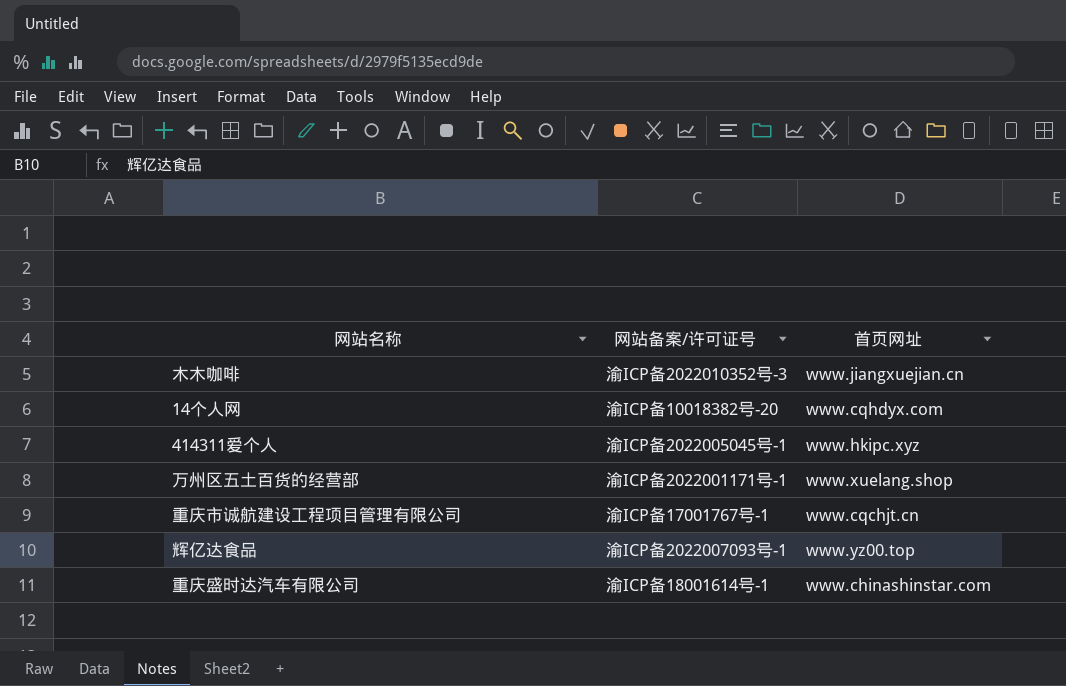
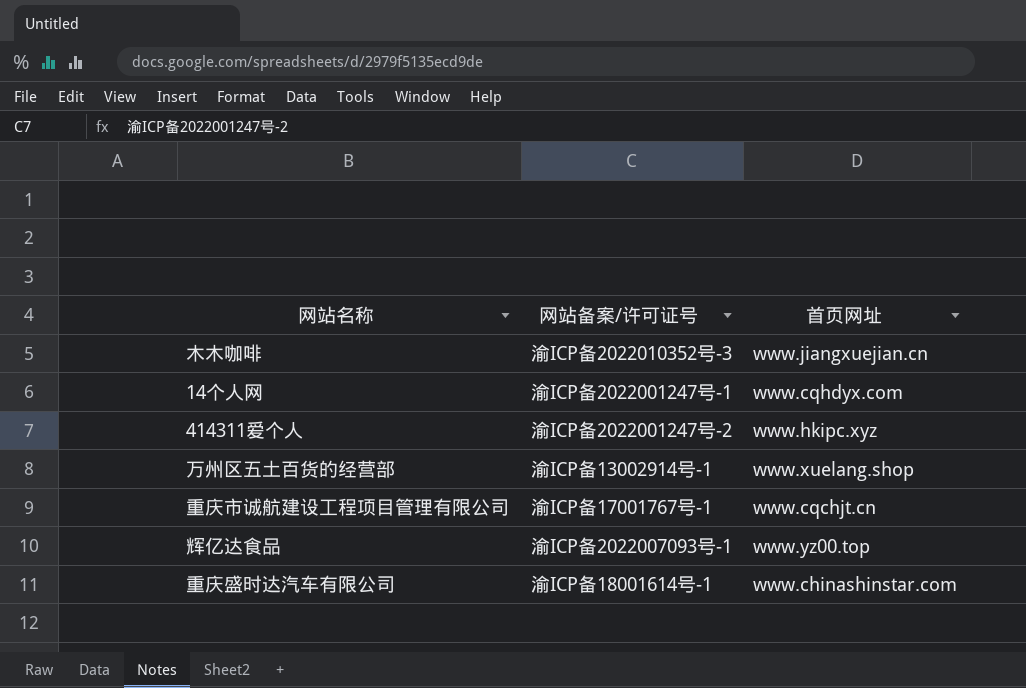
14个人网 | 网站备案/许可证号: 渝ICP备10018382号-20 -> 渝ICP备2022001247号-1
414311爱个人 | 网站备案/许可证号: 渝ICP备2022005045号-1 -> 渝ICP备2022001247号-2
万州区五土百货的经营部 | 网站备案/许可证号: 渝ICP备2022001171号-1 -> 渝ICP备13002914号-1

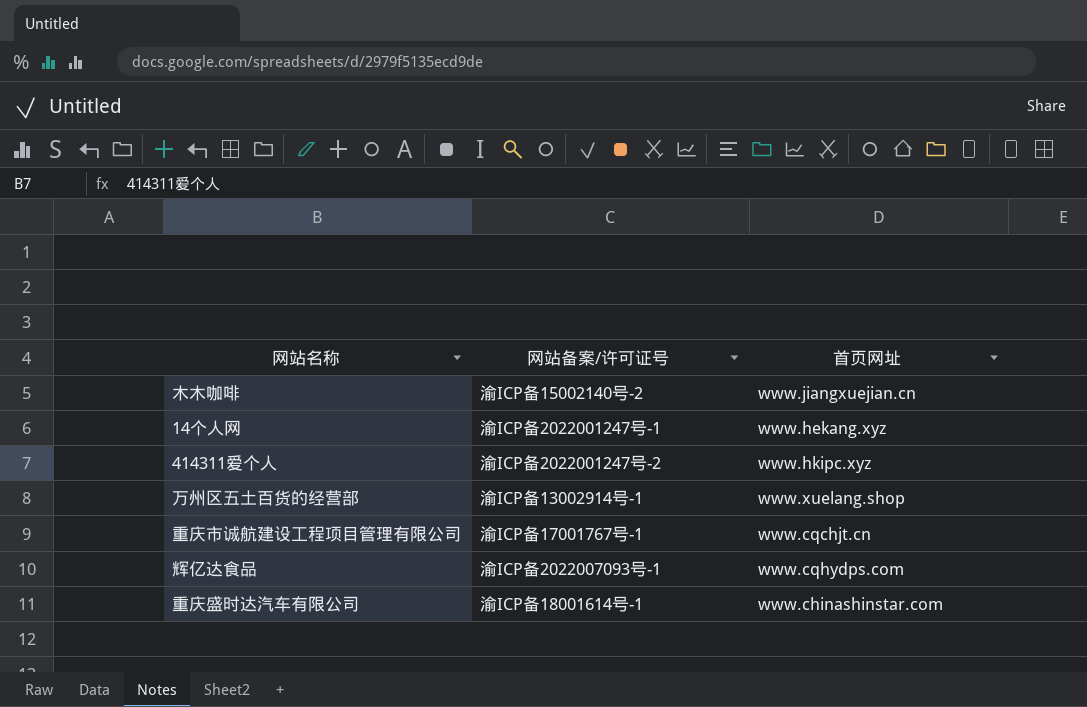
木木咖啡 | 网站备案/许可证号: 渝ICP备2022010352号-3 -> 渝ICP备15002140号-2
14个人网 | 首页网址: www.cqhdyx.com -> www.hekang.xyz
辉亿达食品 | 首页网址: www.yz00.top -> www.cqhydps.com

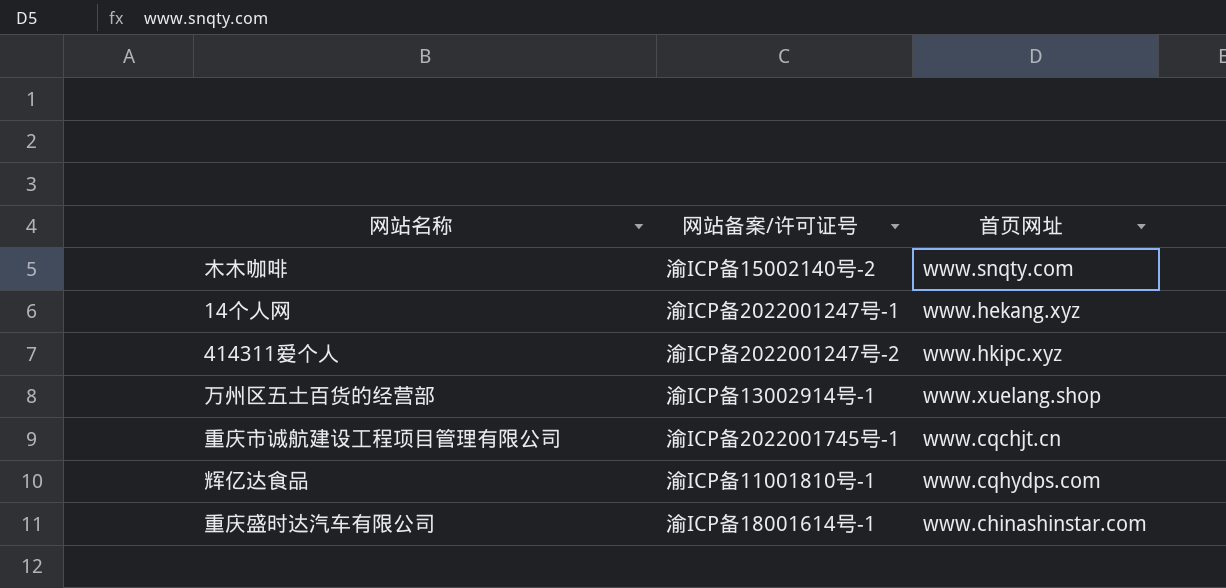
木木咖啡 | 首页网址: www.jiangxuejian.cn -> www.snqty.com
重庆市诚航建设工程项目管理有限公司 | 网站备案/许可证号: 渝ICP备17001767号-1 -> 渝ICP备2022001745号-1
辉亿达食品 | 网站备案/许可证号: 渝ICP备2022007093号-1 -> 渝ICP备11001810号-1

